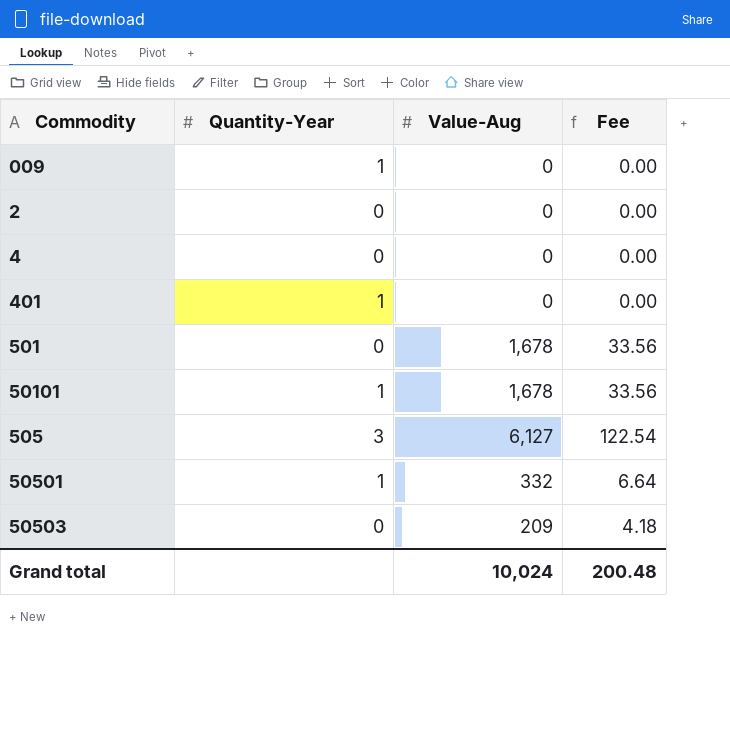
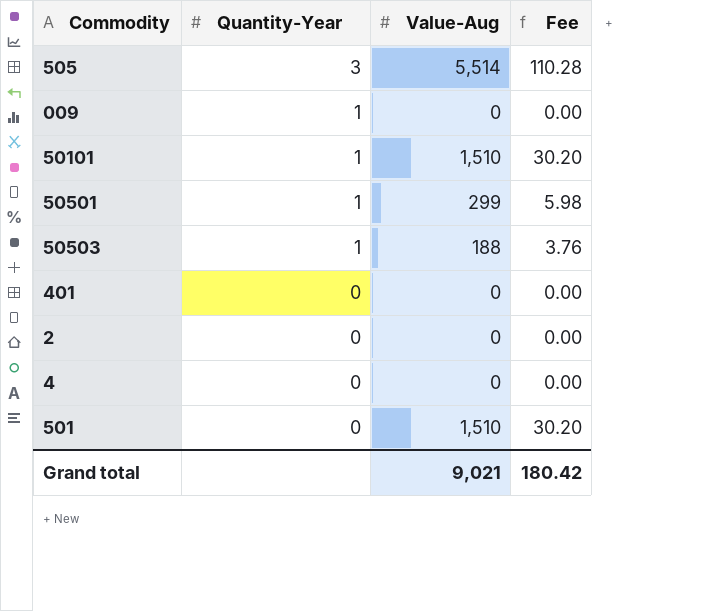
row order: none -> Quantity-Year descending
505 | Value-Aug: 6,127 -> 5,514
505 | Fee: 122.54 -> 110.28
50101 | Value-Aug: 1,678 -> 1,510
50101 | Fee: 33.56 -> 30.20
50501 | Value-Aug: 332 -> 299
50501 | Fee: 6.64 -> 5.98
50503 | Quantity-Year: 0 -> 1
50503 | Value-Aug: 209 -> 188
50503 | Fee: 4.18 -> 3.76
401 | Quantity-Year: 1 -> 0
501 | Value-Aug: 1,678 -> 1,510
501 | Fee: 33.56 -> 30.20
Grand total | Value-Aug: 10,024 -> 9,021
Grand total | Fee: 200.48 -> 180.42

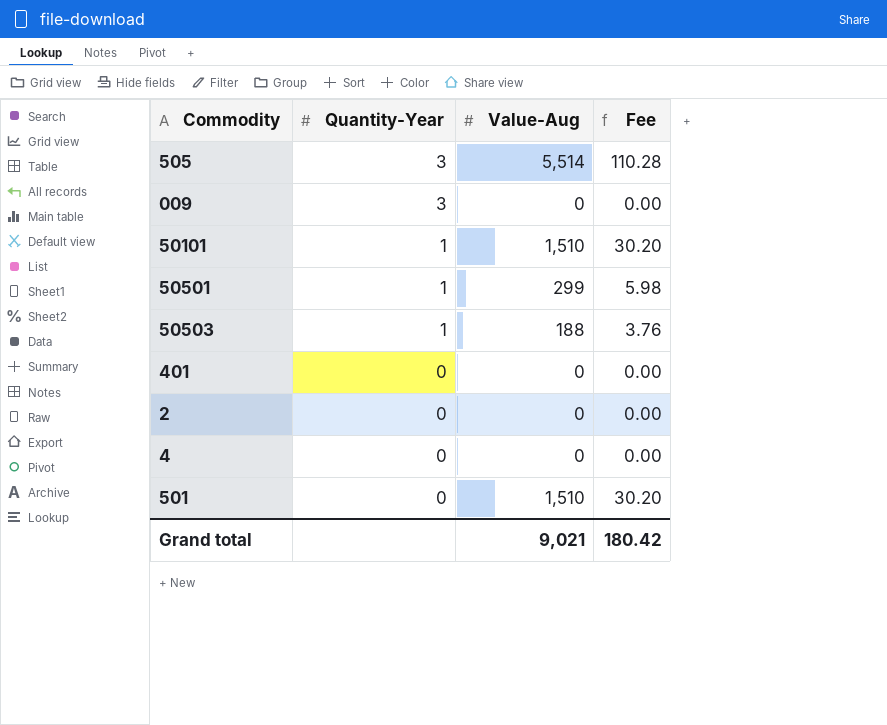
009 | Quantity-Year: 1 -> 3

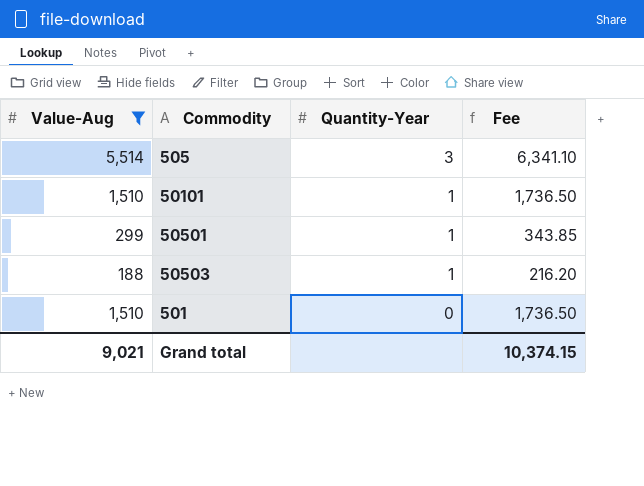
filter: none -> Value-Aug != 0
column Value-Aug | position: 3 -> 1
column Fee | formula: [Value-Aug] * 0.02 -> [Value-Aug] * 1.15
Grand total | Fee: 180.42 -> 10,374.15

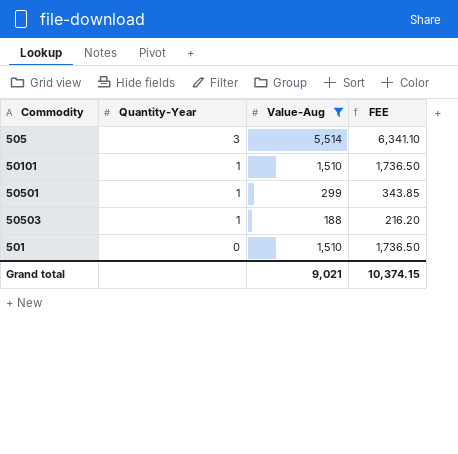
column Value-Aug | position: 1 -> 3
column name: Fee -> FEE

